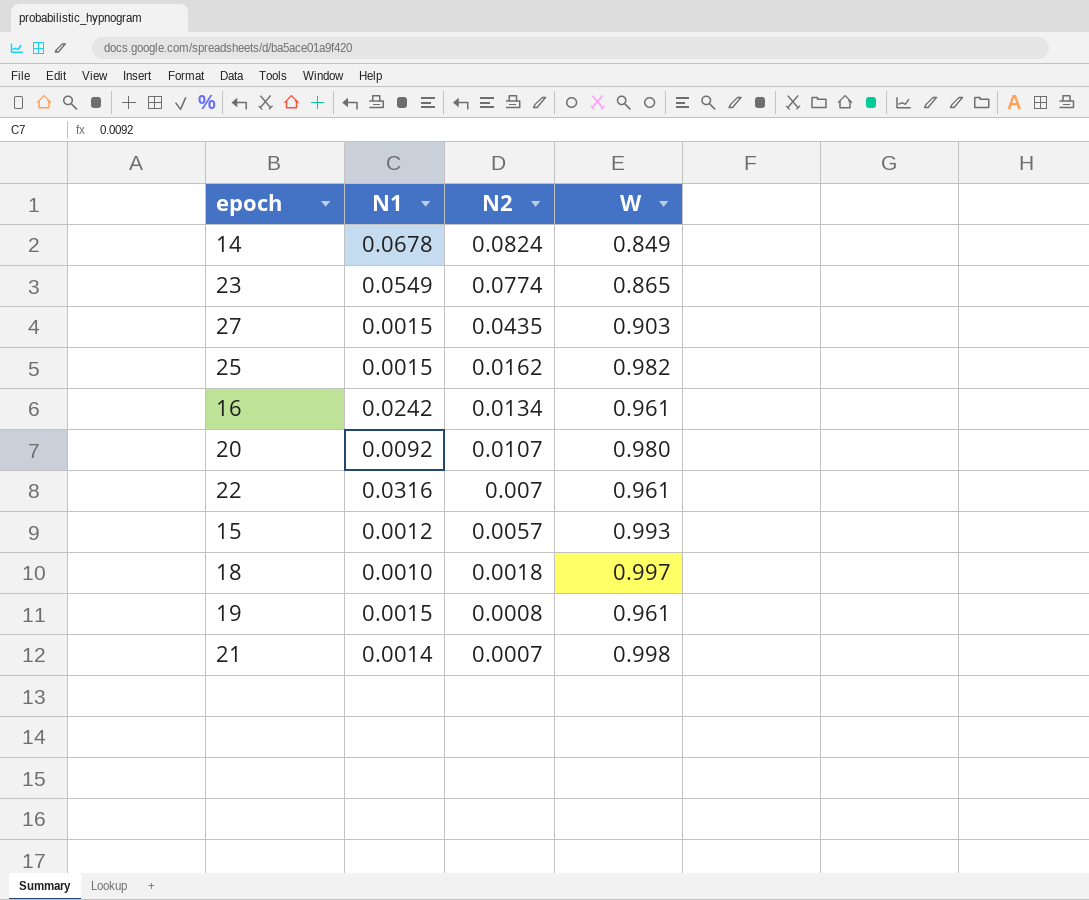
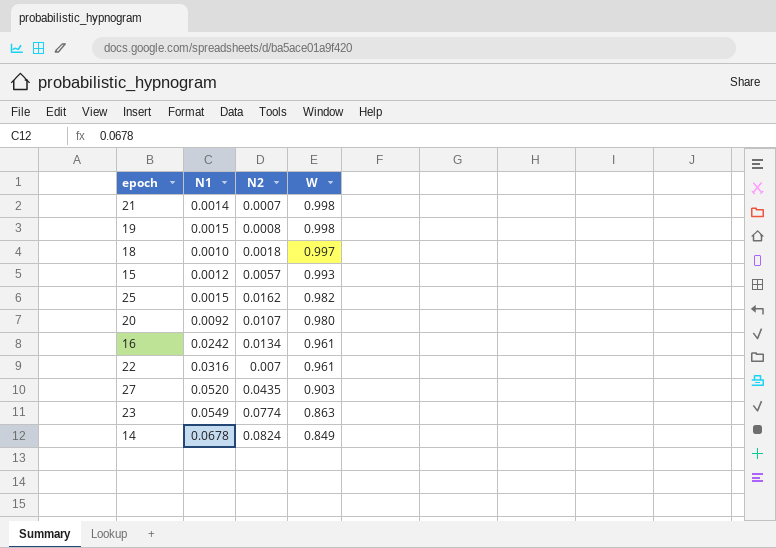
row order: N2 descending -> W descending
19 | W: 0.961 -> 0.998
27 | N1: 0.0015 -> 0.0520
23 | W: 0.865 -> 0.863

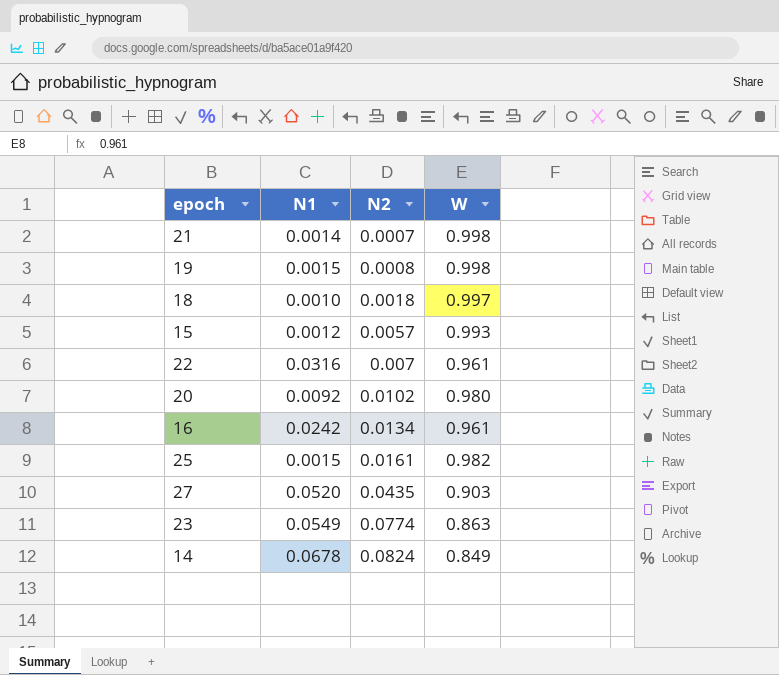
row order: W descending -> N2 ascending
20 | N2: 0.0107 -> 0.0102
25 | N2: 0.0162 -> 0.0161

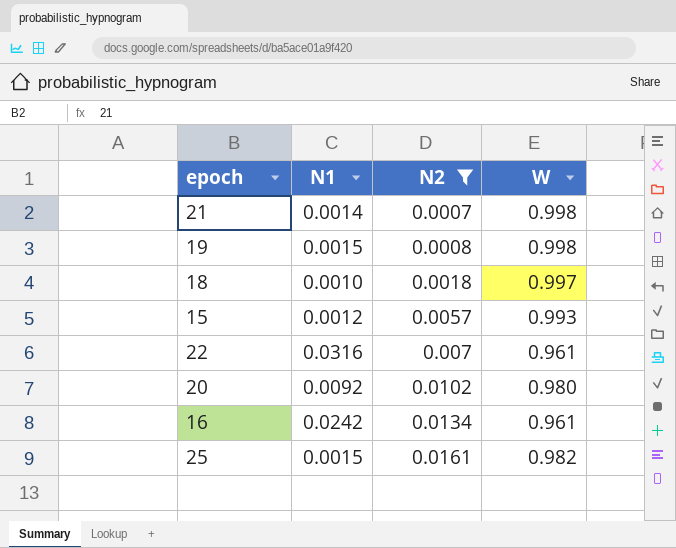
filter: none -> N2 <= 0.0161

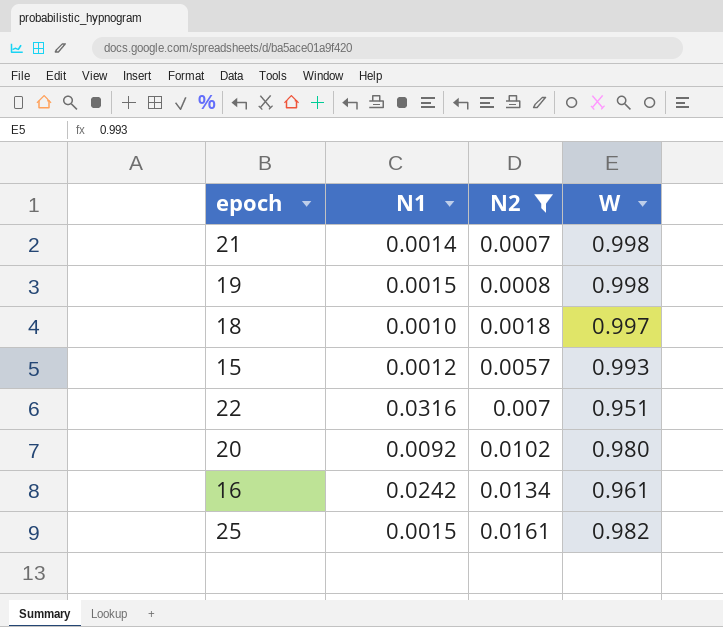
22 | W: 0.961 -> 0.951

